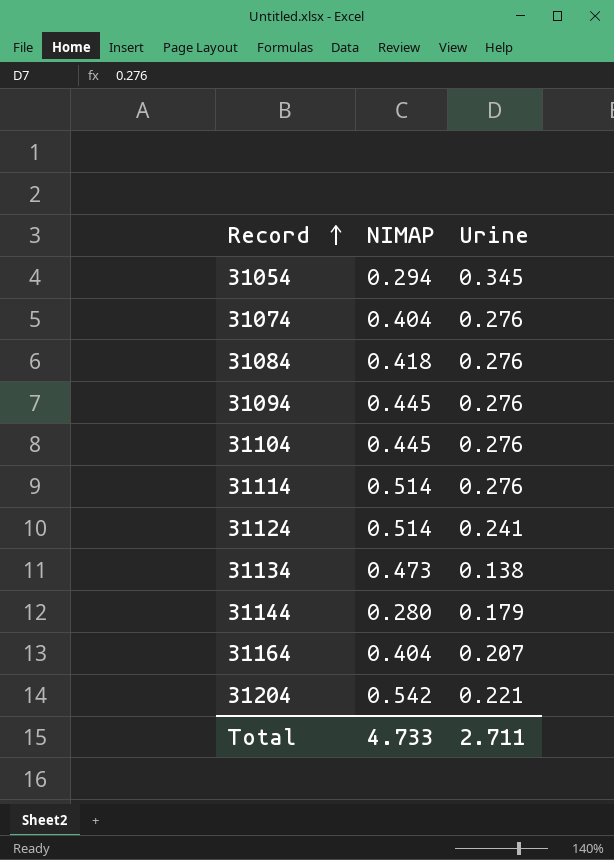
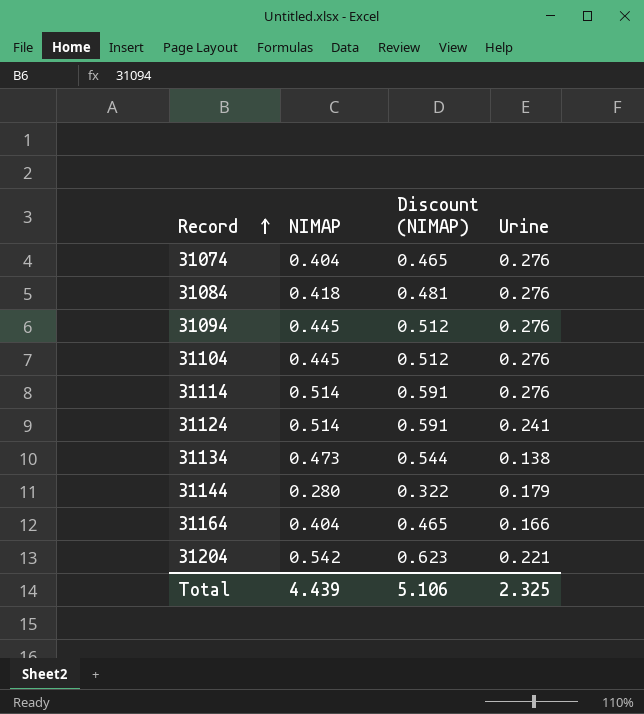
column Discount (NIMAP) | formula: none -> [NIMAP] * 1.15
row 31054: 0.294 | 0.345 -> none
31164 | Urine: 0.207 -> 0.166
Total | NIMAP: 4.733 -> 4.439
Total | Urine: 2.711 -> 2.325

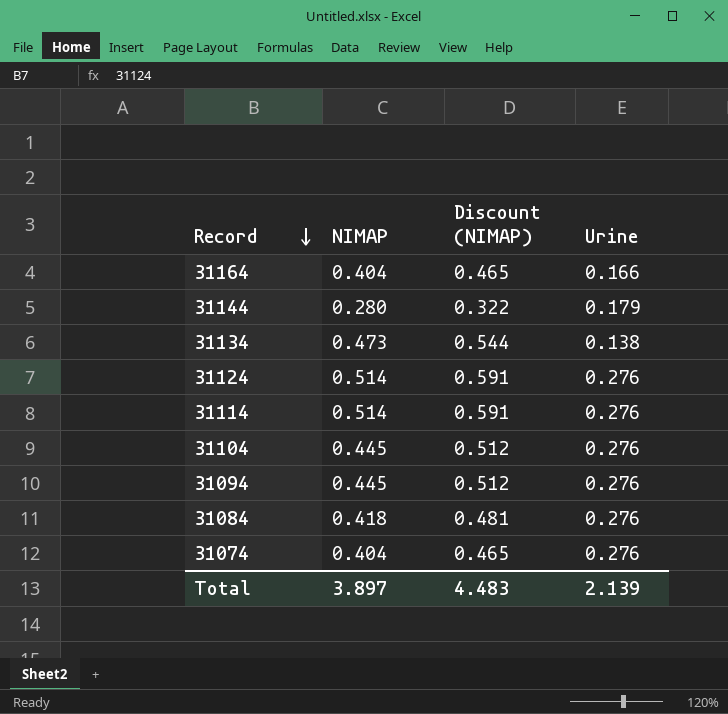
row order: Record ascending -> Record descending
row 31204: 0.542 | 0.623 | 0.221 -> none
31124 | Urine: 0.241 -> 0.276
Total | NIMAP: 4.439 -> 3.897
Total | Discount (NIMAP): 5.106 -> 4.483
Total | Urine: 2.325 -> 2.139

